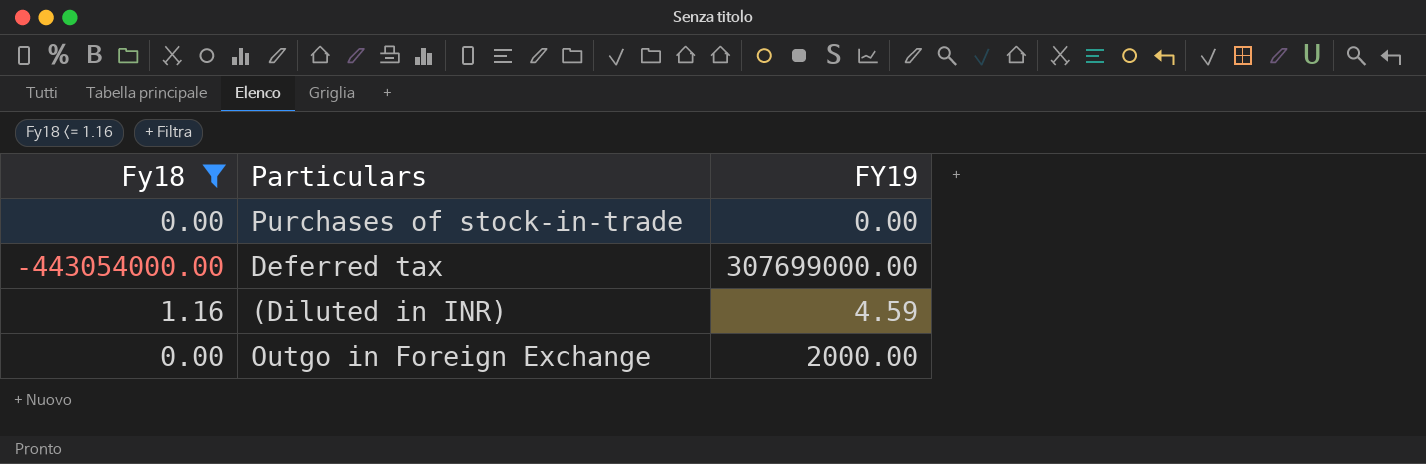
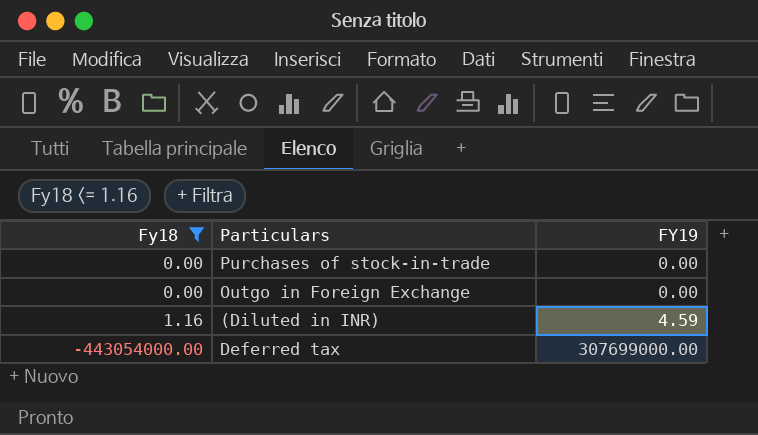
row order: none -> FY19 ascending
Outgo in Foreign Exchange | FY19: 2000.00 -> 0.00

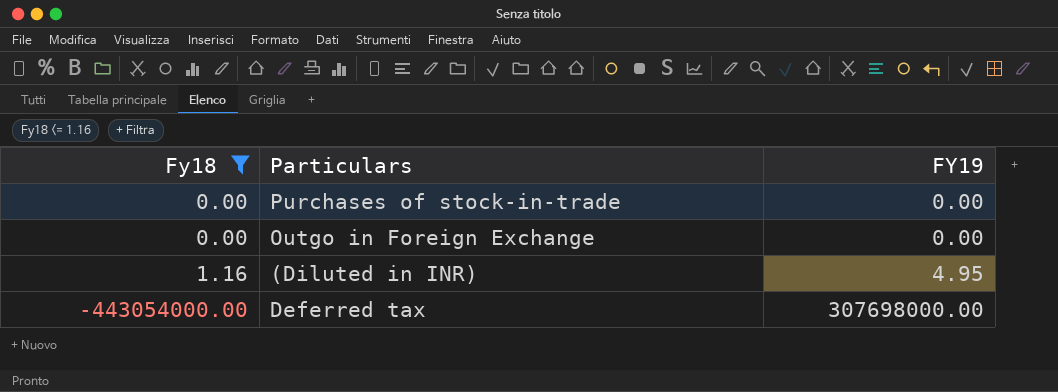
(Diluted in INR) | FY19: 4.59 -> 4.95
Deferred tax | FY19: 307699000.00 -> 307698000.00

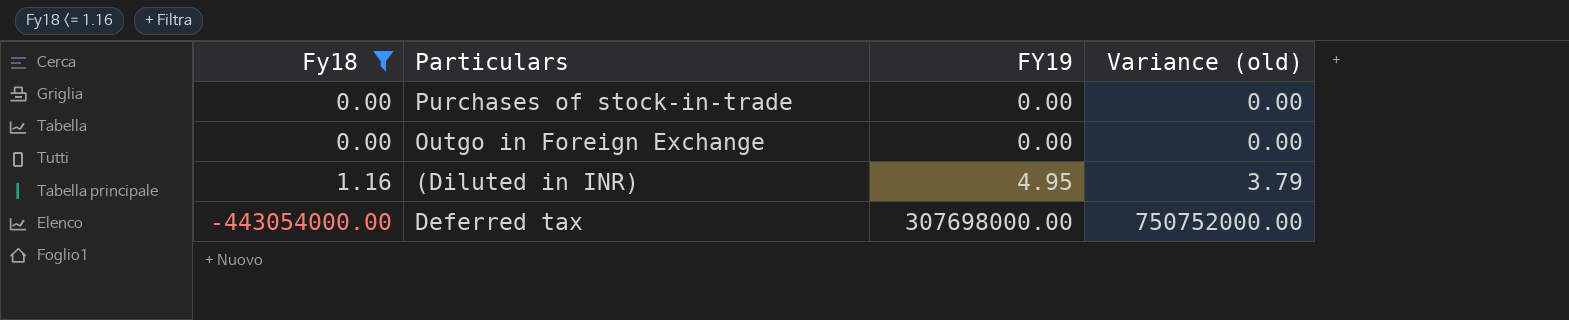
column Variance (old) | formula: none -> [FY19] - [Fy18]

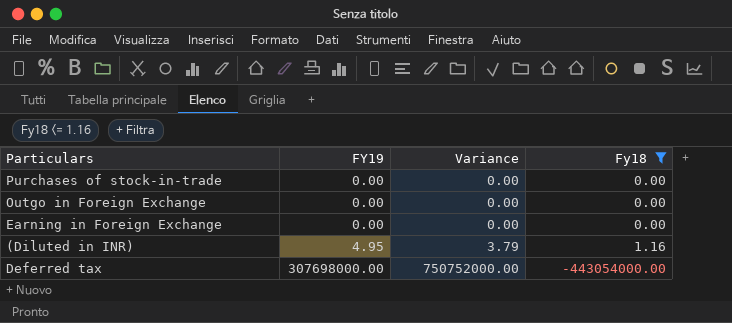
column name: Variance (old) -> Variance
column Fy18 | position: 1 -> 4
row Earning in Foreign Exchange: none -> 0.00 | 0.00 | 0.00

